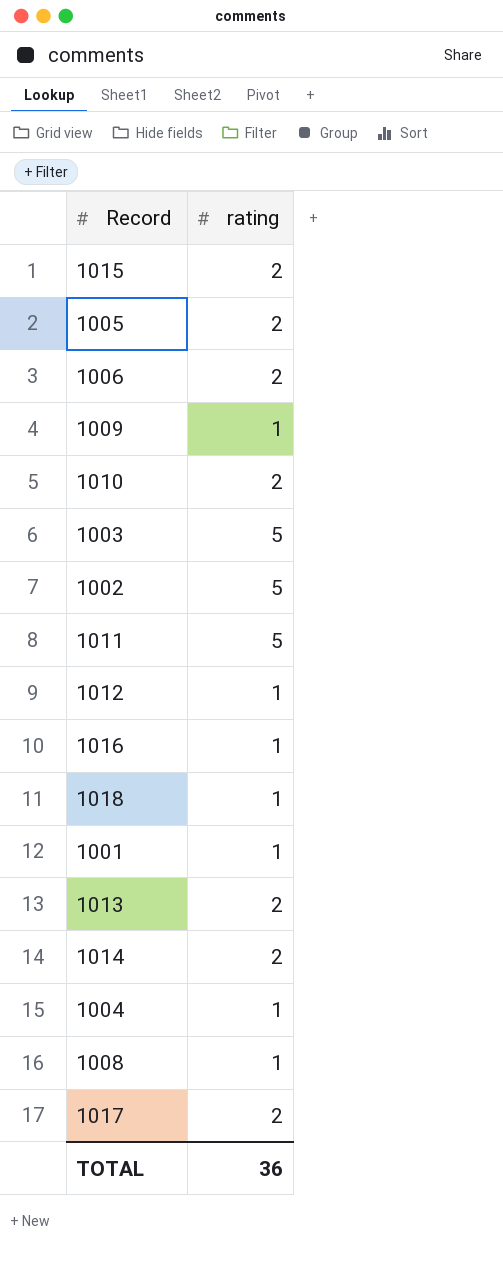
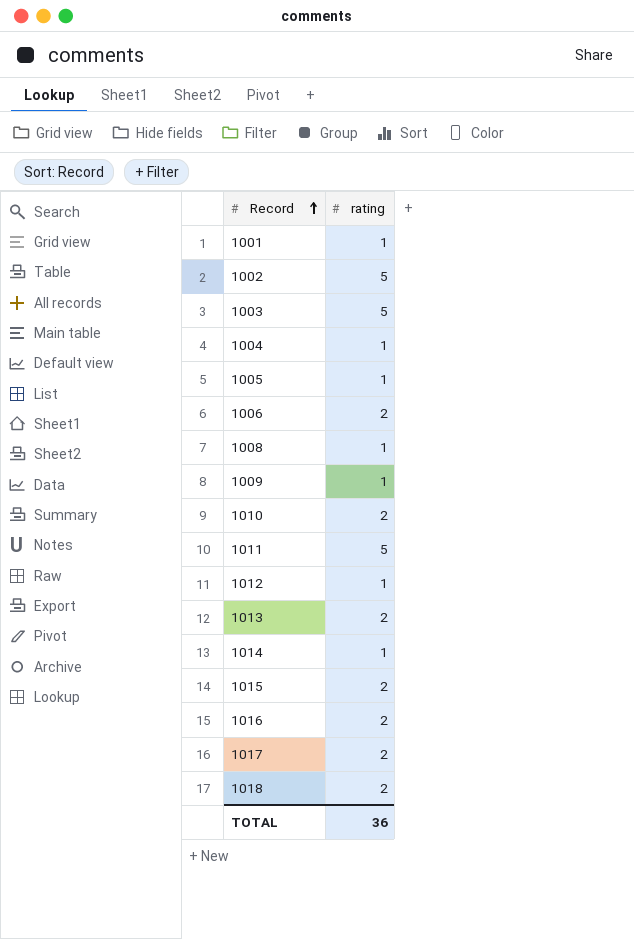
row order: none -> Record ascending
1005 | rating: 2 -> 1
1014 | rating: 2 -> 1
1016 | rating: 1 -> 2
1018 | rating: 1 -> 2

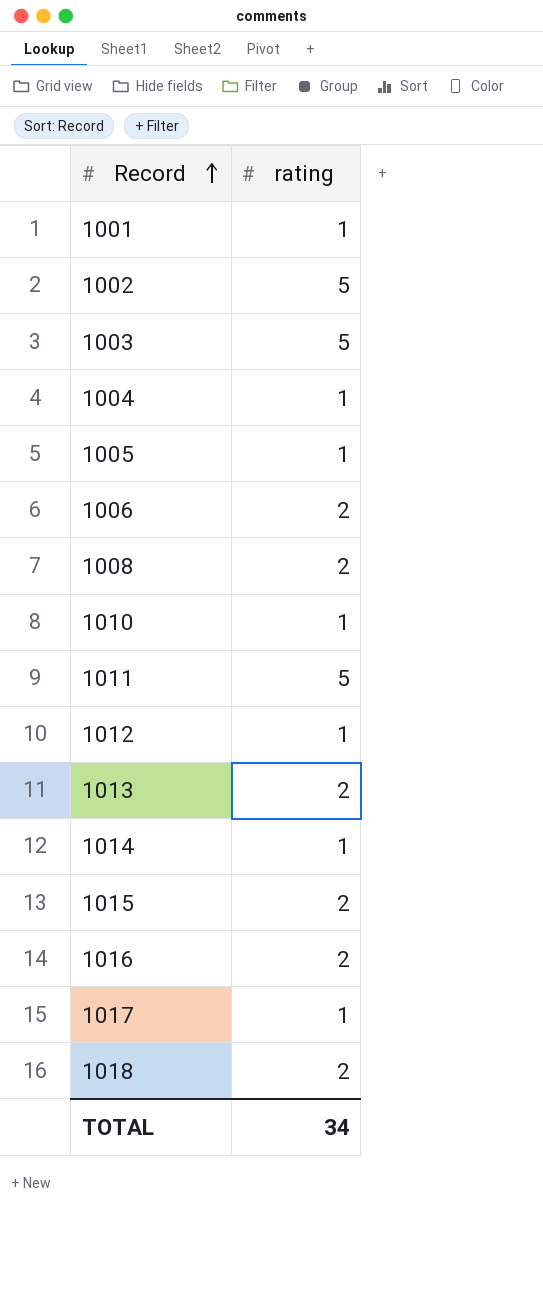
row 1009: 1 -> none
1008 | rating: 1 -> 2
1010 | rating: 2 -> 1
1017 | rating: 2 -> 1
TOTAL | rating: 36 -> 34

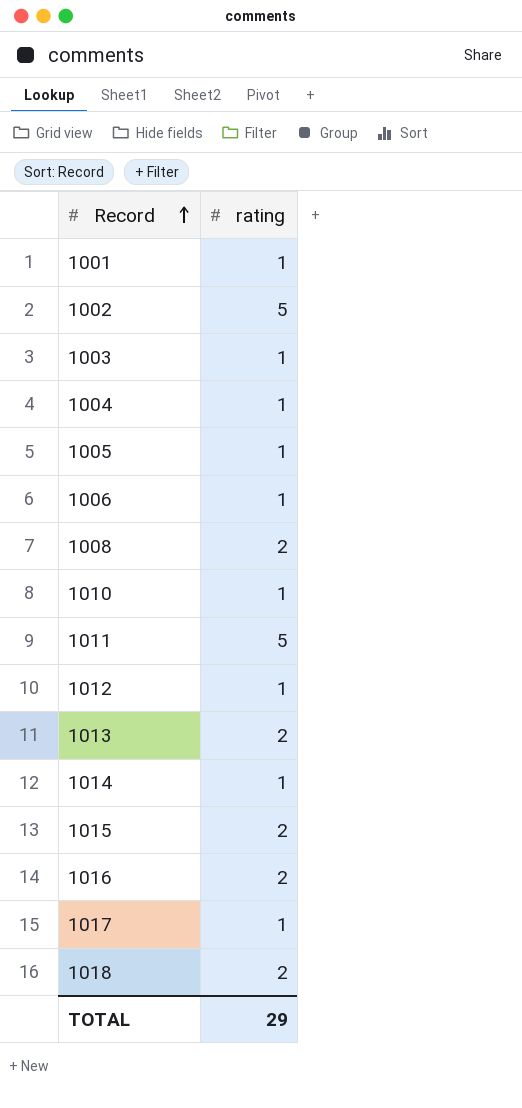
1003 | rating: 5 -> 1
1006 | rating: 2 -> 1
TOTAL | rating: 34 -> 29

